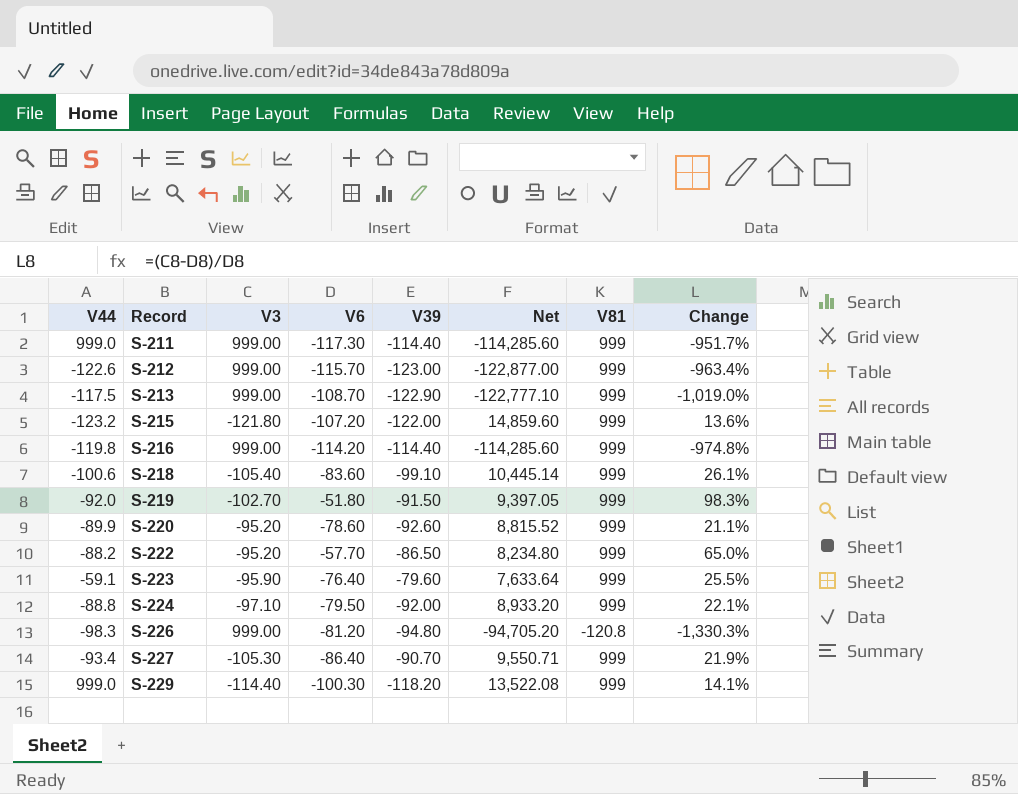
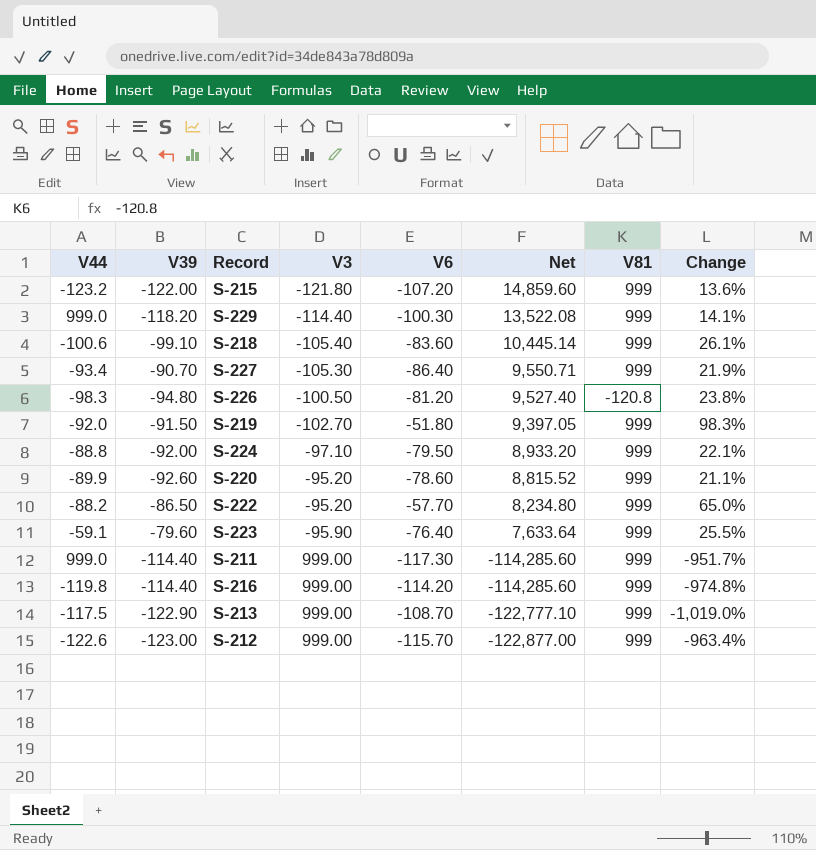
row order: Record ascending -> Net descending
column V39 | position: 5 -> 2
S-226 | V3: 999.00 -> -100.50
S-226 | Net: -94,705.20 -> 9,527.40
S-226 | Change: -1,330.3% -> 23.8%

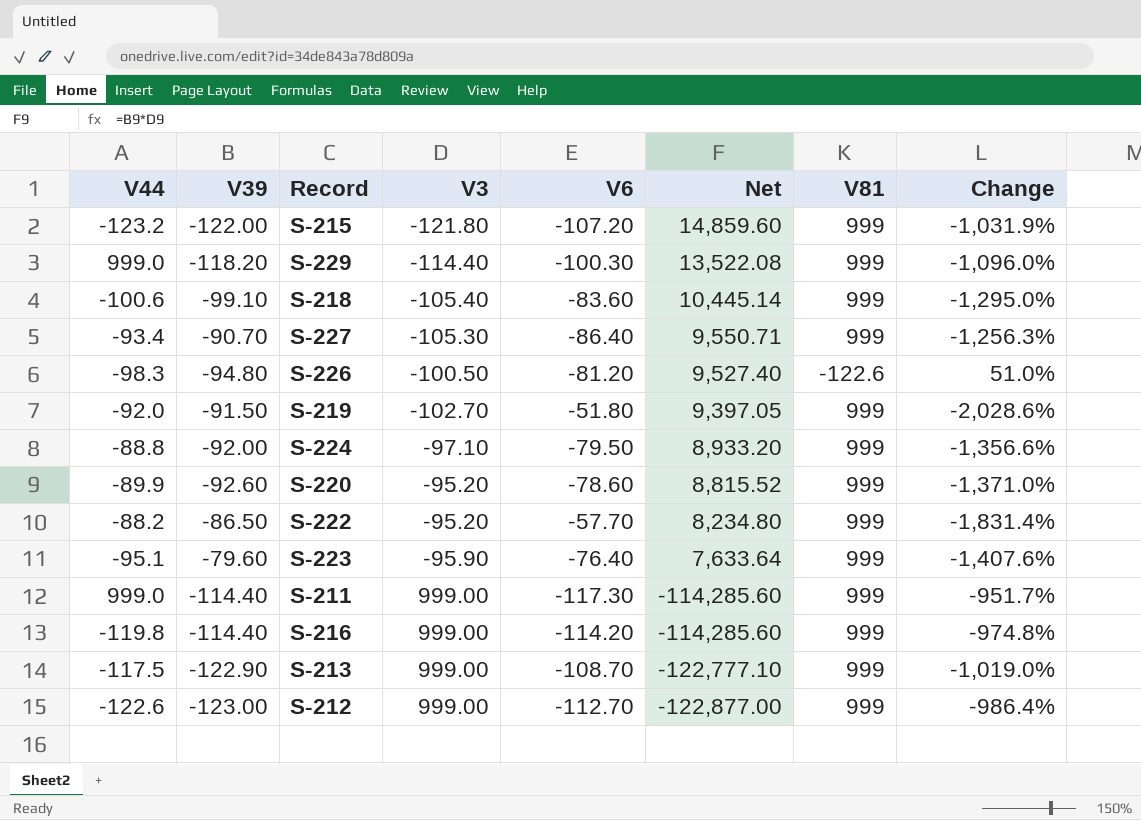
column Change | formula: ([V3] - [V6]) / [V6] -> ([V81] - [V6]) / [V6]
S-226 | V81: -120.8 -> -122.6
S-223 | V44: -59.1 -> -95.1
S-212 | V6: -115.70 -> -112.70

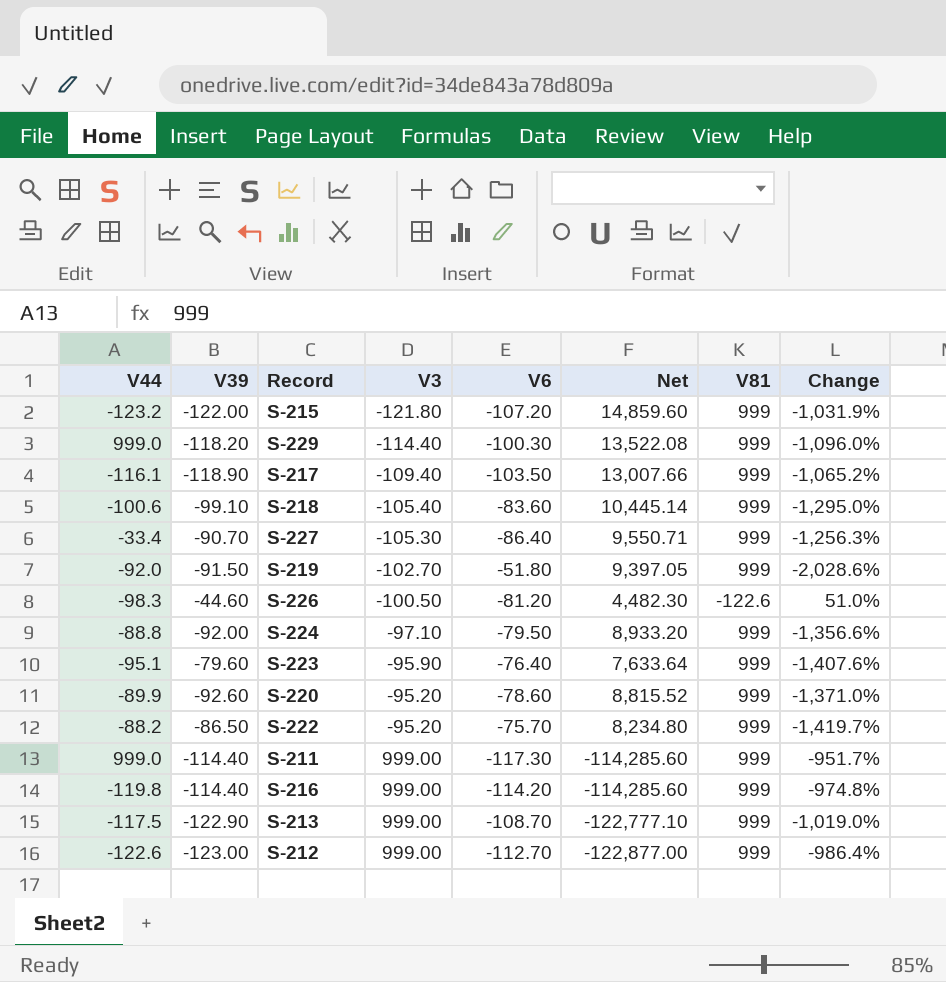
row order: Net descending -> V3 ascending
row S-217: none -> -116.1 | -118.90 | -109.40 | -103.50 | 13,007.66 | 999 | -1,065.2%
S-227 | V44: -93.4 -> -33.4
S-226 | V39: -94.80 -> -44.60
S-226 | Net: 9,527.40 -> 4,482.30
S-222 | V6: -57.70 -> -75.70
S-222 | Change: -1,831.4% -> -1,419.7%

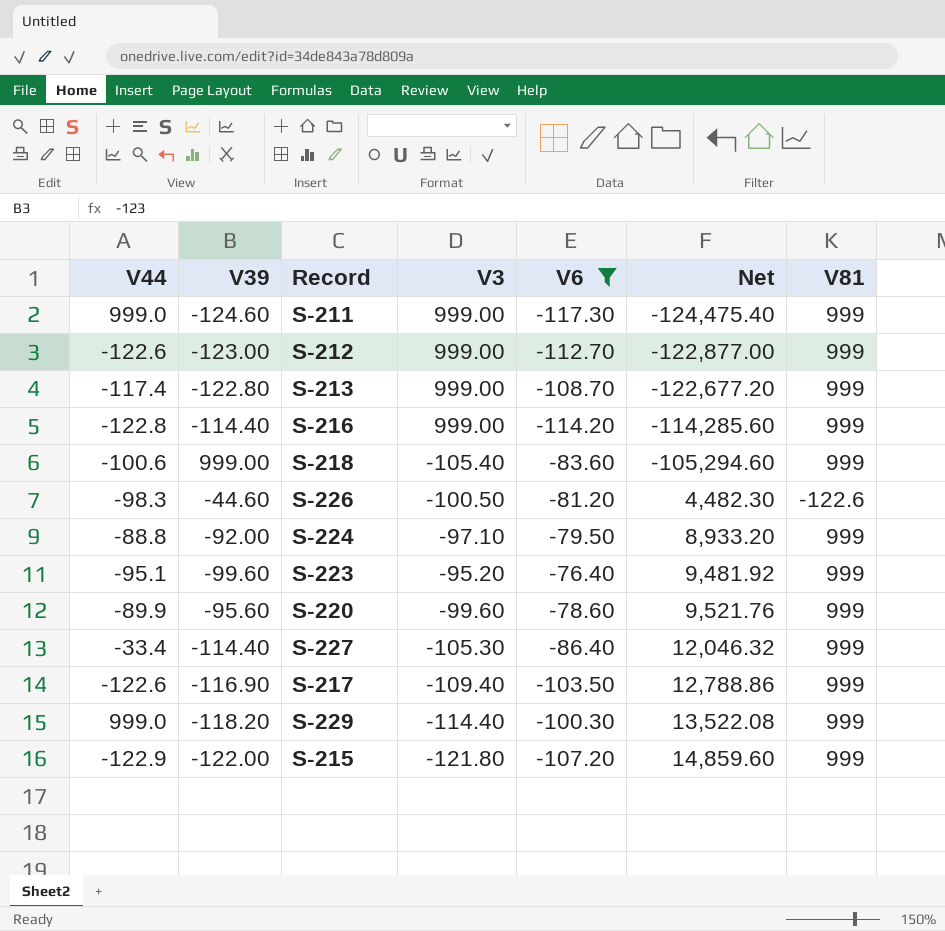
filter: none -> V6 <= -76.40
row order: V3 ascending -> Net ascending
column Change | formula: ([V81] - [V6]) / [V6] -> none
S-211 | V39: -114.40 -> -124.60
S-211 | Net: -114,285.60 -> -124,475.40
S-213 | V44: -117.5 -> -117.4
S-213 | V39: -122.90 -> -122.80
S-213 | Net: -122,777.10 -> -122,677.20
S-216 | V44: -119.8 -> -122.8
S-218 | V39: -99.10 -> 999.00
S-218 | Net: 10,445.14 -> -105,294.60
S-223 | V39: -79.60 -> -99.60
S-223 | V3: -95.90 -> -95.20
S-223 | Net: 7,633.64 -> 9,481.92
S-220 | V39: -92.60 -> -95.60
S-220 | V3: -95.20 -> -99.60
S-220 | Net: 8,815.52 -> 9,521.76
S-227 | V39: -90.70 -> -114.40
S-227 | Net: 9,550.71 -> 12,046.32
S-217 | V44: -116.1 -> -122.6
S-217 | V39: -118.90 -> -116.90
S-217 | Net: 13,007.66 -> 12,788.86
S-215 | V44: -123.2 -> -122.9

